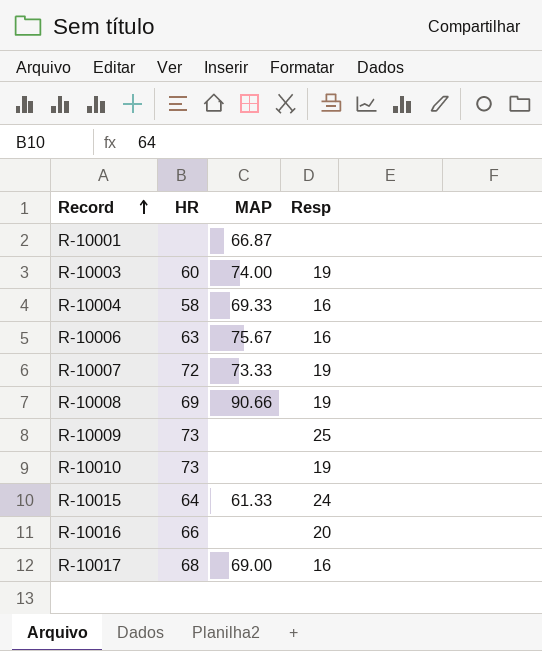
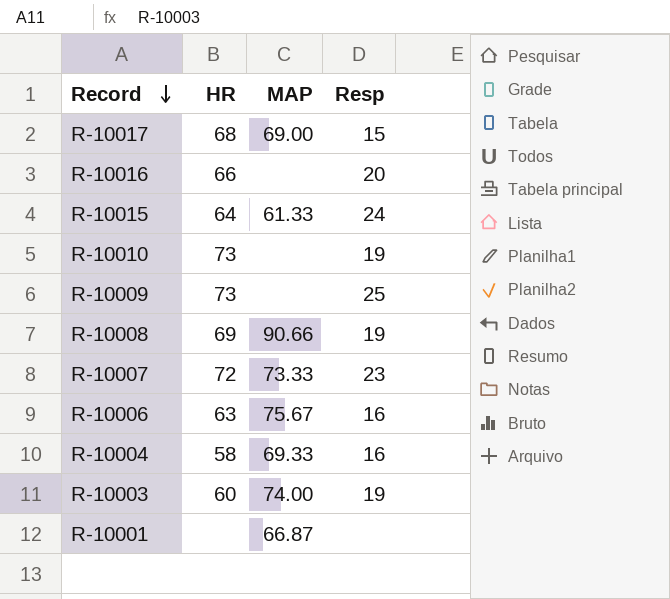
row order: Record ascending -> Record descending
R-10017 | Resp: 16 -> 15
R-10007 | Resp: 19 -> 23

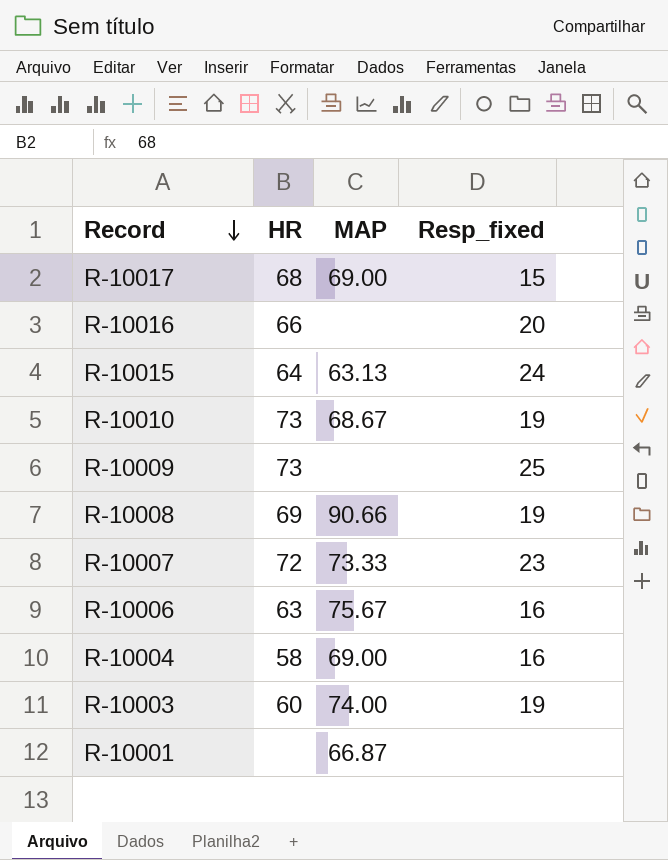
column name: Resp -> Resp_fixed
R-10015 | MAP: 61.33 -> 63.13
R-10010 | MAP: none -> 68.67
R-10004 | MAP: 69.33 -> 69.00

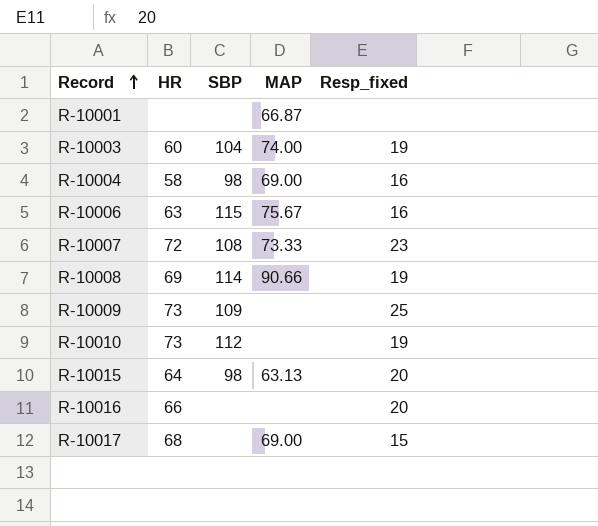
row order: Record descending -> Record ascending
column SBP | position: none -> 3
R-10010 | MAP: 68.67 -> none
R-10015 | Resp_fixed: 24 -> 20

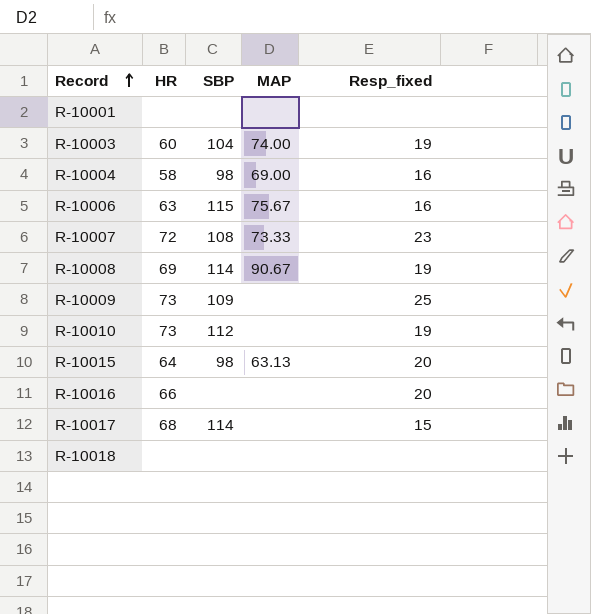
R-10001 | MAP: 66.87 -> none
R-10008 | MAP: 90.66 -> 90.67
R-10017 | SBP: none -> 114
R-10017 | MAP: 69.00 -> none
row R-10018: none -> none | none | none | none

